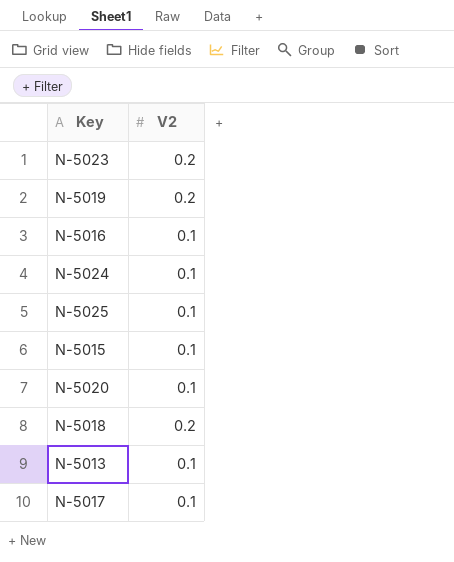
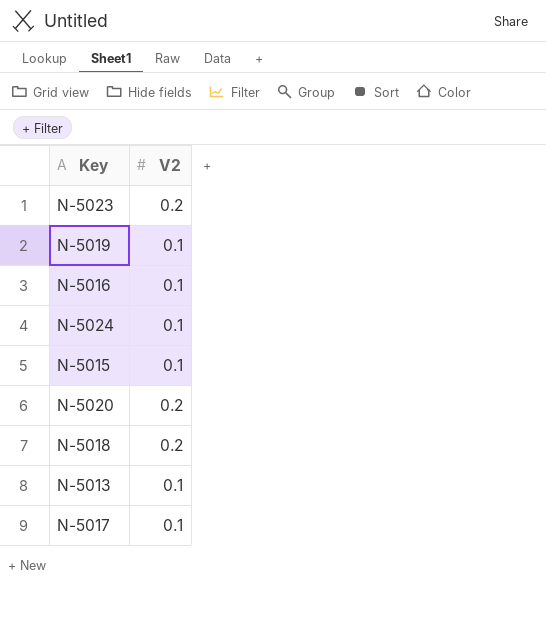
row N-5025: 0.1 -> none
N-5019 | V2: 0.2 -> 0.1
N-5020 | V2: 0.1 -> 0.2

